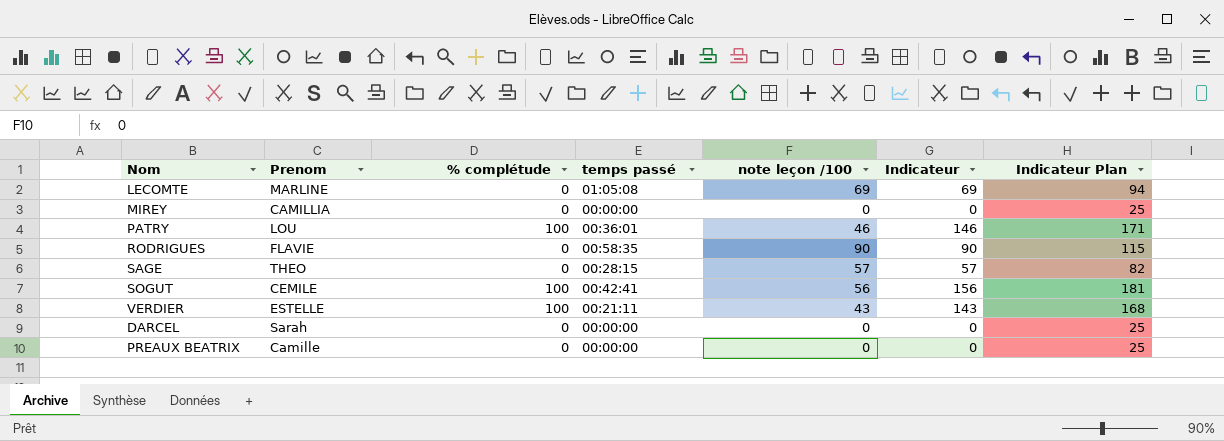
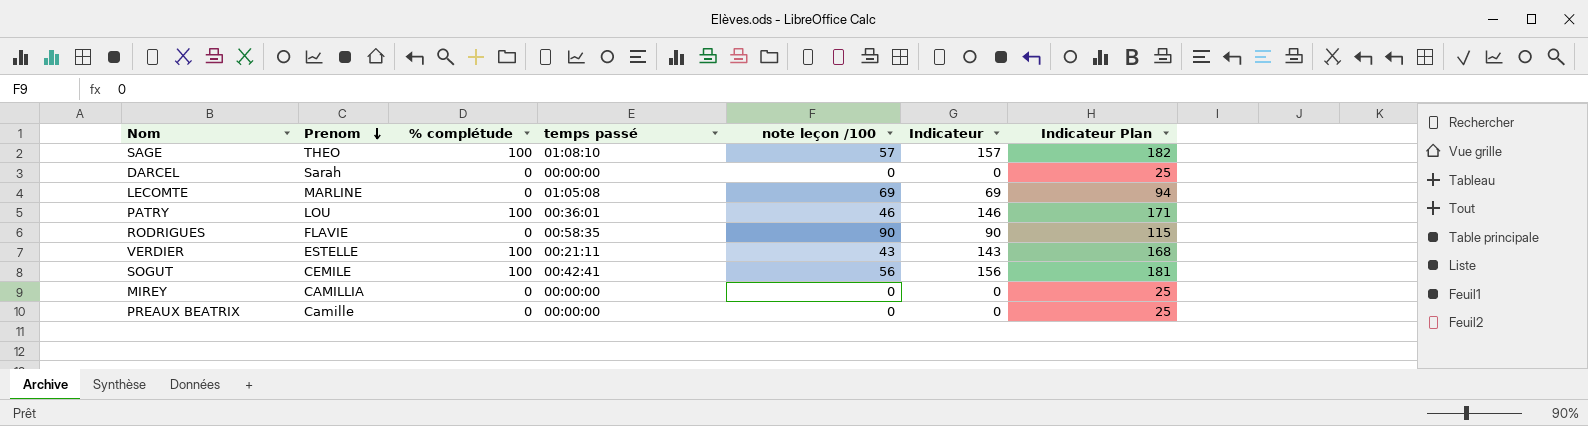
row order: none -> Prenom descending
SAGE | % complétude: 0 -> 100
SAGE | temps passé: 00:28:15 -> 01:08:10
SAGE | Indicateur: 57 -> 157
SAGE | Indicateur Plan: 82 -> 182

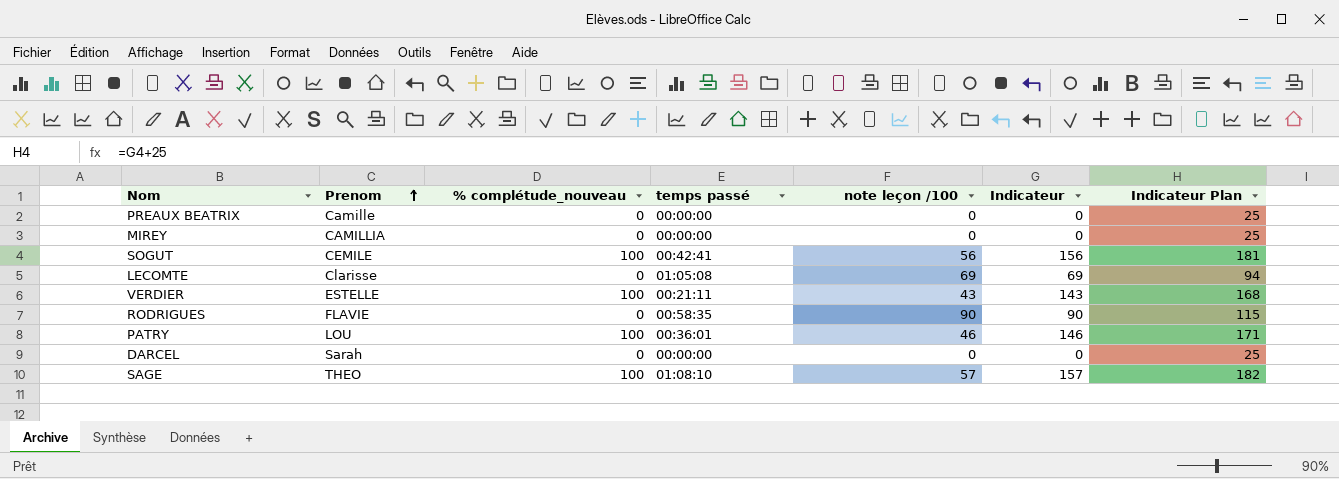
row order: Prenom descending -> Prenom ascending
column name: % complétude -> % complétude_nouveau
LECOMTE | Prenom: MARLINE -> Clarisse

